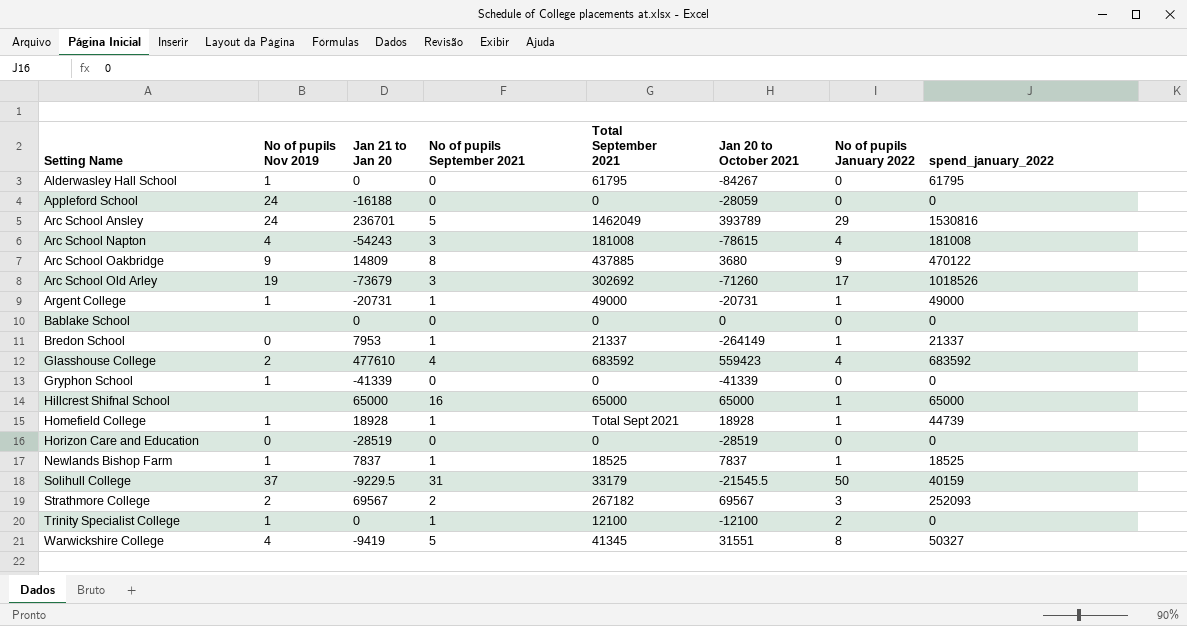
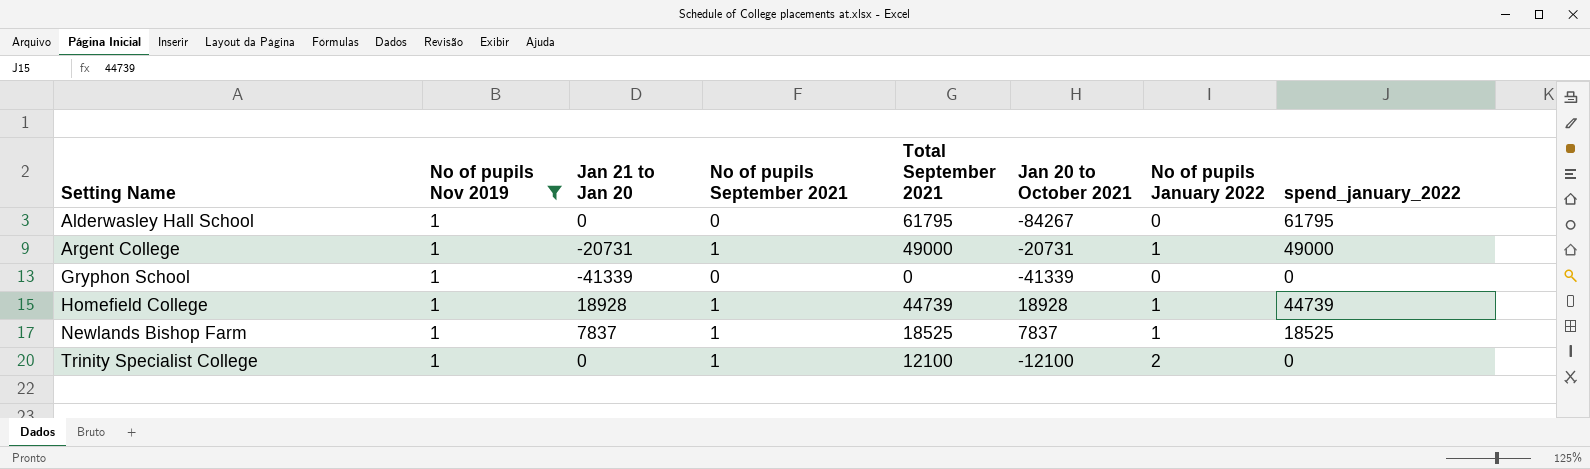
filter: none -> No of pupils Nov 2019 = 1
Homefield College | Total September 2021: Total Sept 2021 -> 44739

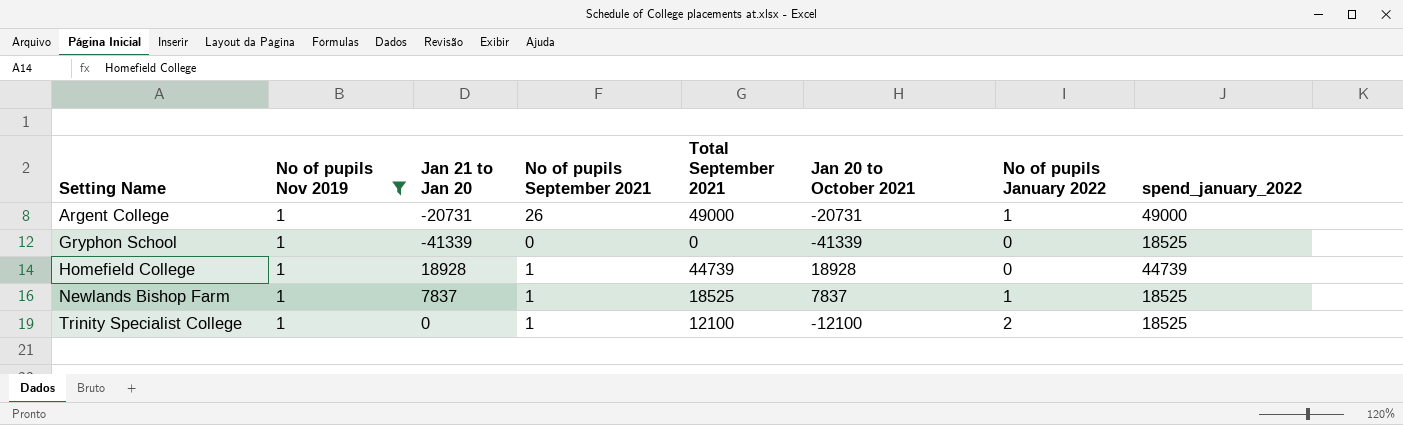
row Alderwasley Hall School: 1 | 0 | 0 | 61795 | -84267 | 0 | 61795 -> none
Argent College | No of pupils September 2021: 1 -> 26
Gryphon School | spend_january_2022: 0 -> 18525
Homefield College | No of pupils January 2022: 1 -> 0
Trinity Specialist College | spend_january_2022: 0 -> 18525

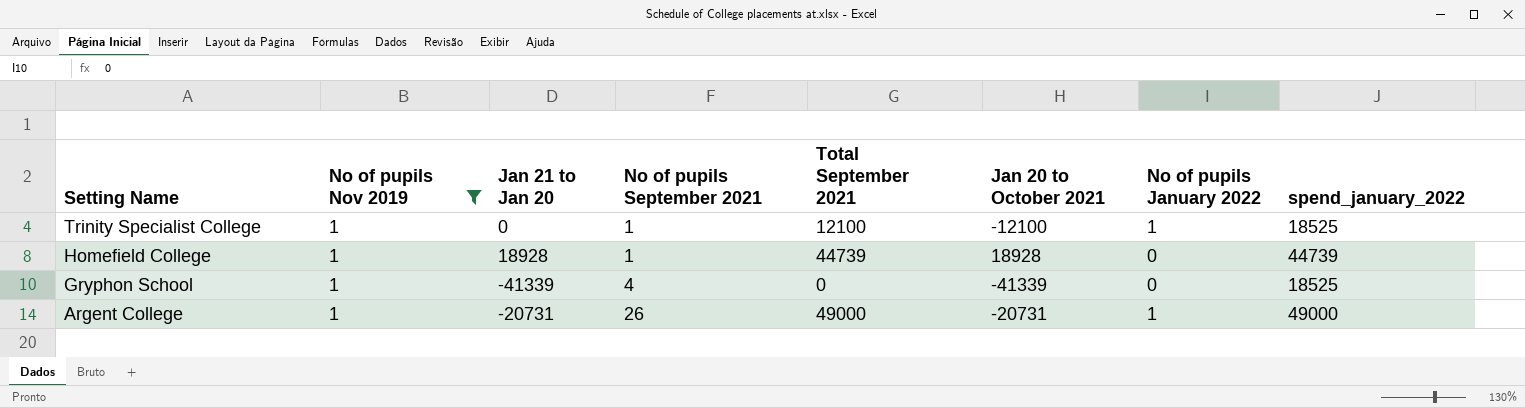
row order: Setting Name ascending -> Setting Name descending
row Newlands Bishop Farm: 1 | 7837 | 1 | 18525 | 7837 | 1 | 18525 -> none
Trinity Specialist College | No of pupils January 2022: 2 -> 1
Gryphon School | No of pupils September 2021: 0 -> 4

